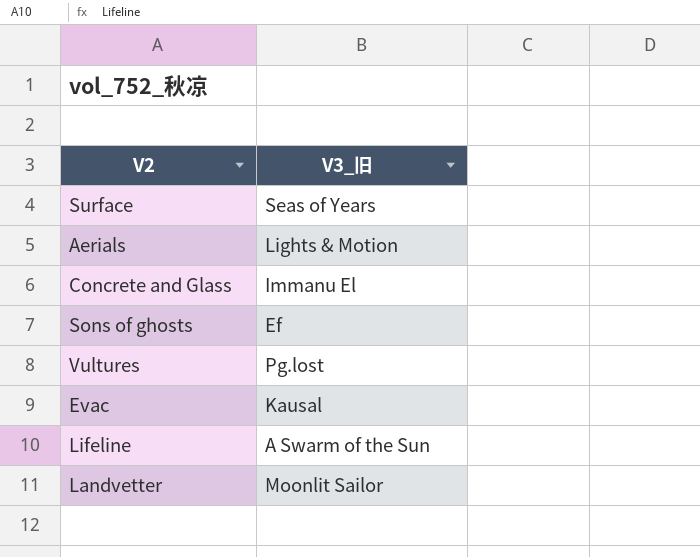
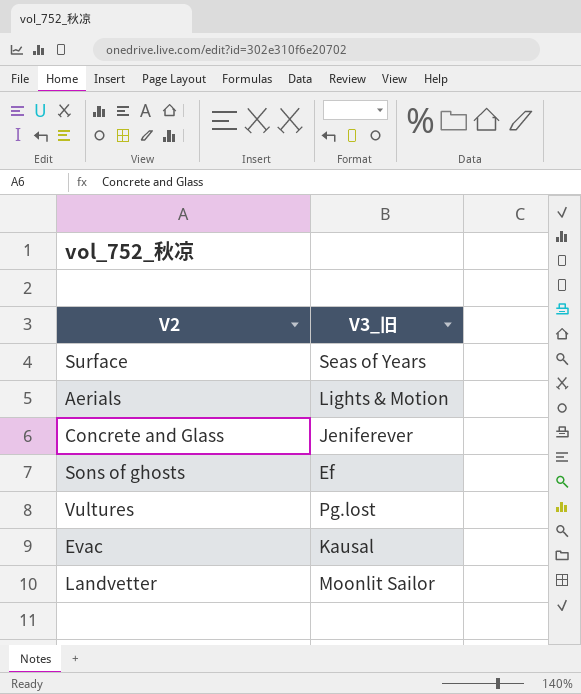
row Lifeline: A Swarm of the Sun -> none
Concrete and Glass | V3_旧: Immanu El -> Jeniferever

